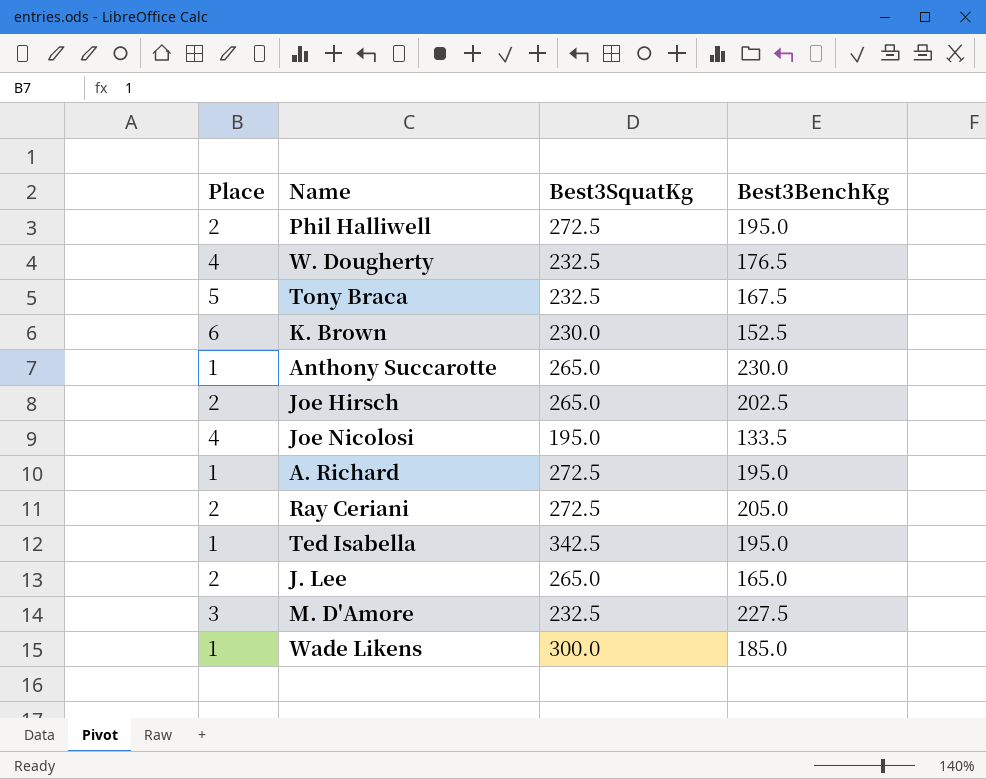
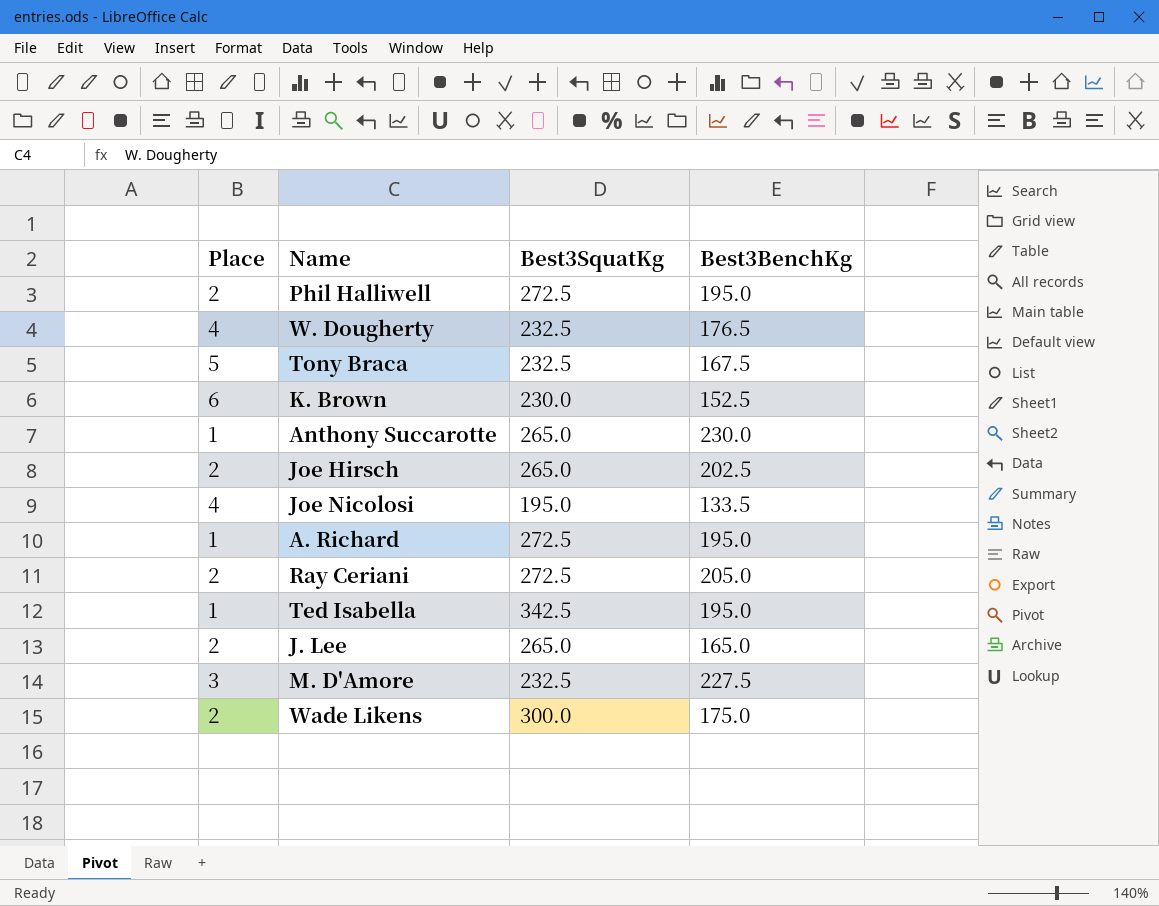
Wade Likens | Place: 1 -> 2
Wade Likens | Best3BenchKg: 185.0 -> 175.0

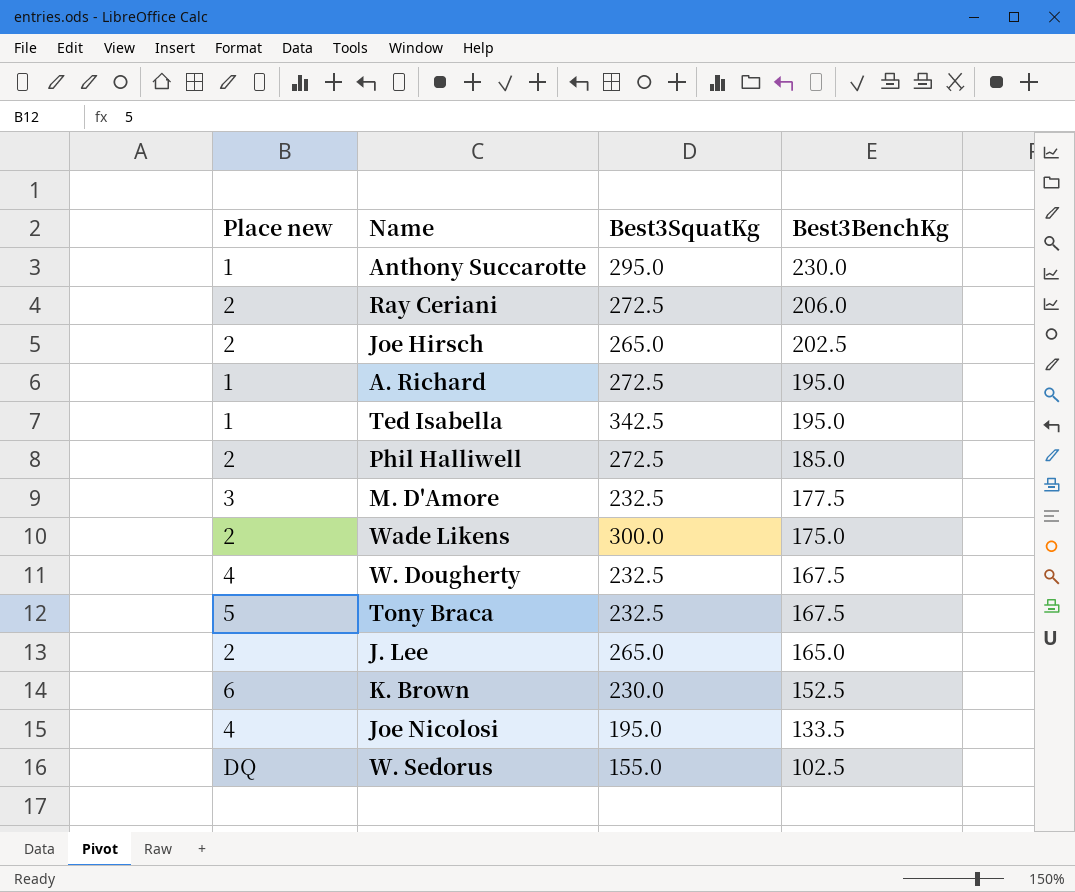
row order: none -> Best3BenchKg descending
column name: Place -> Place new
Anthony Succarotte | Best3SquatKg: 265.0 -> 295.0
Ray Ceriani | Best3BenchKg: 205.0 -> 206.0
Phil Halliwell | Best3BenchKg: 195.0 -> 185.0
M. D'Amore | Best3BenchKg: 227.5 -> 177.5
W. Dougherty | Best3BenchKg: 176.5 -> 167.5
row W. Sedorus: none -> DQ | 155.0 | 102.5

